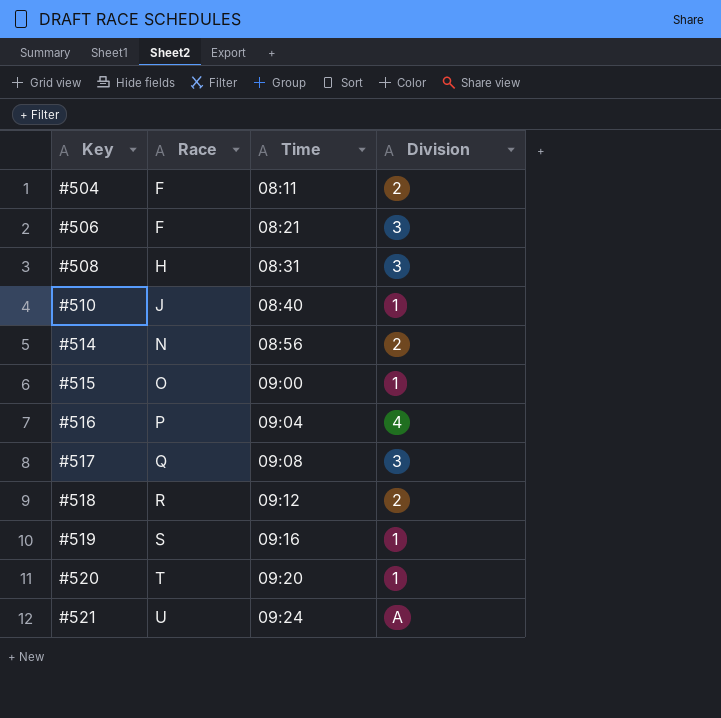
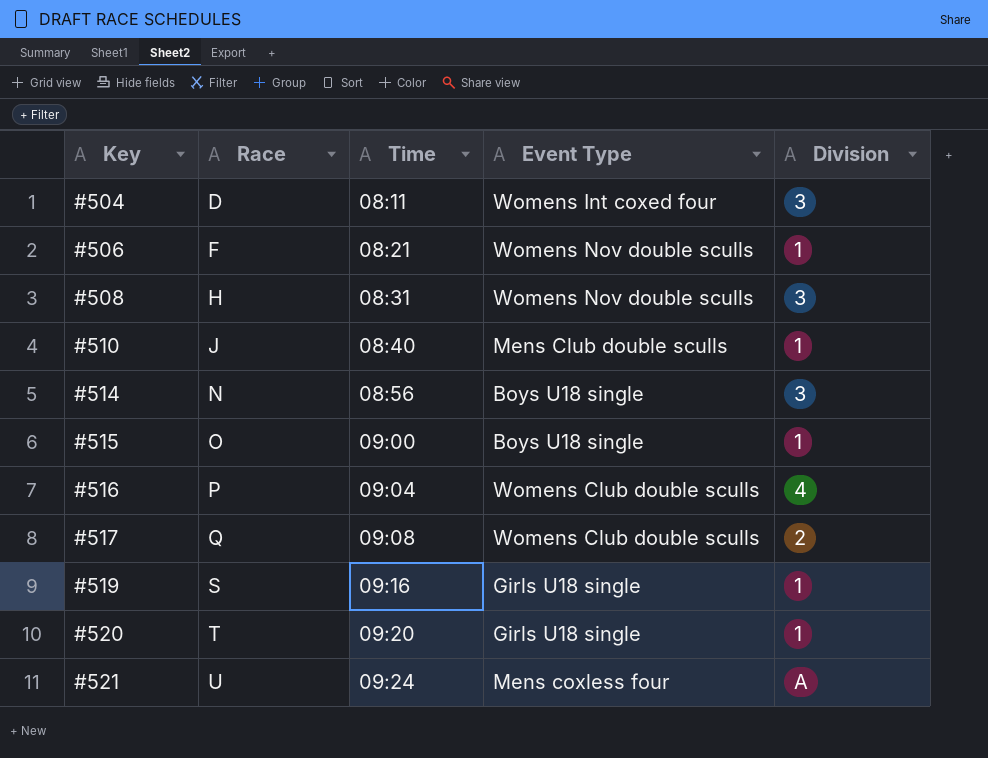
column Event Type | position: none -> 4
row #518: R | 09:12 | 2 -> none
#504 | Race: F -> D
#504 | Division: 2 -> 3
#506 | Division: 3 -> 1
#514 | Division: 2 -> 3
#517 | Division: 3 -> 2

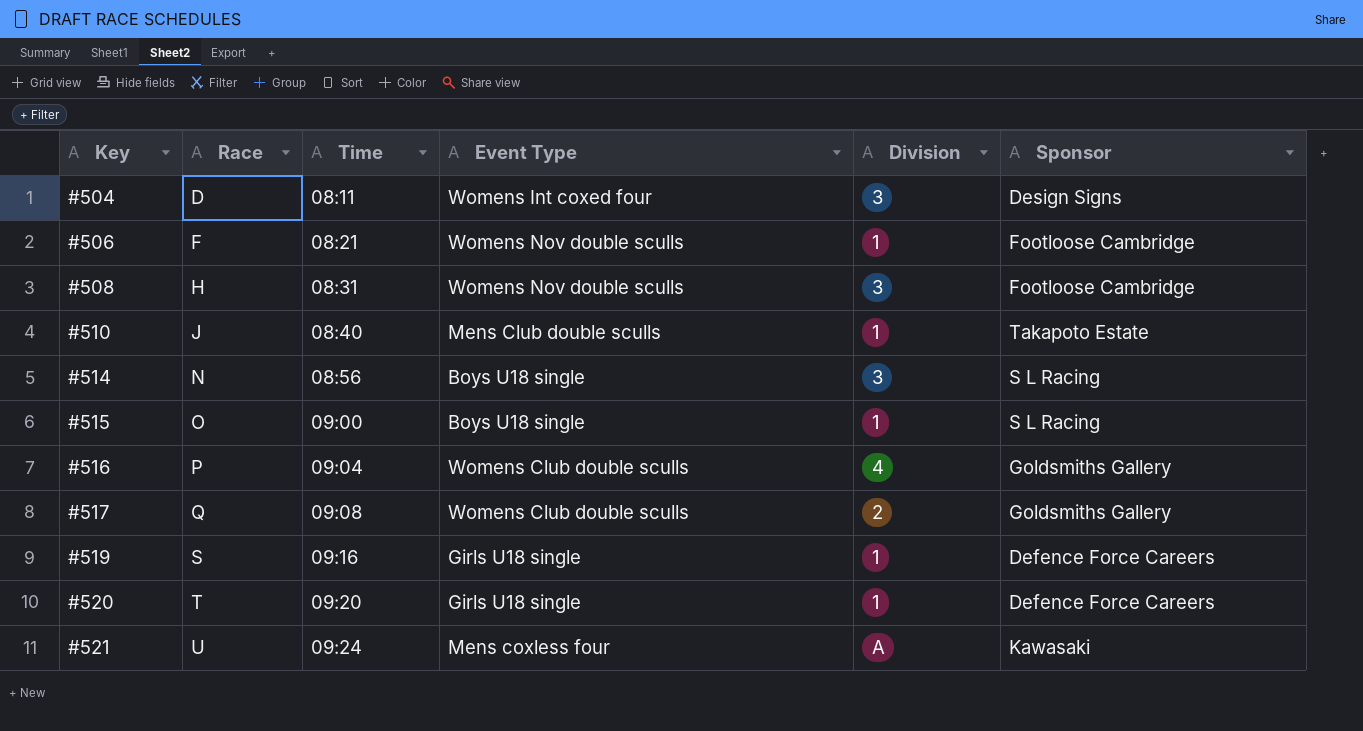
column Sponsor | position: none -> 6

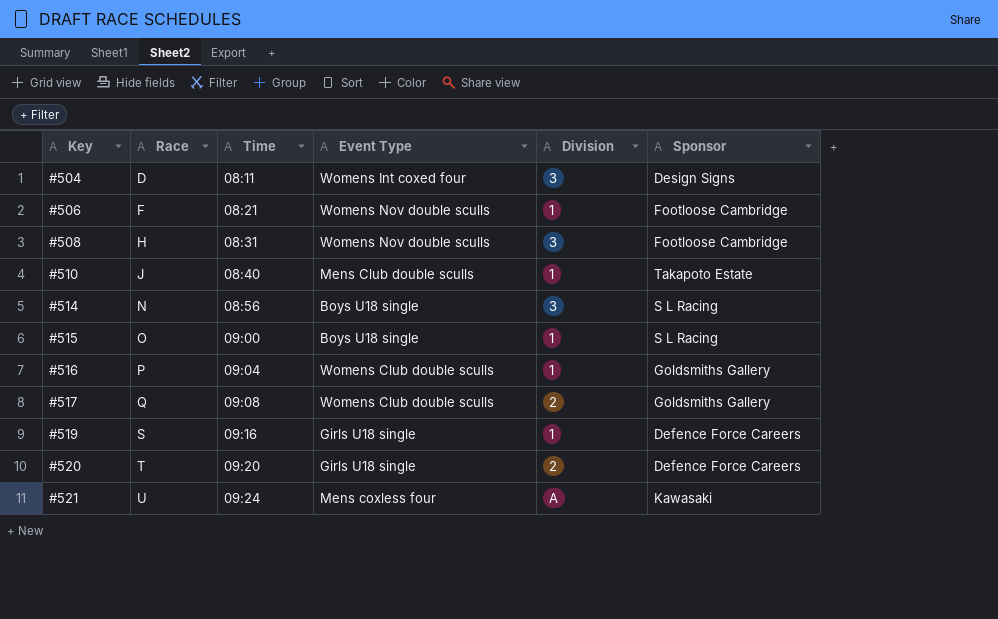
#516 | Division: 4 -> 1
#520 | Division: 1 -> 2

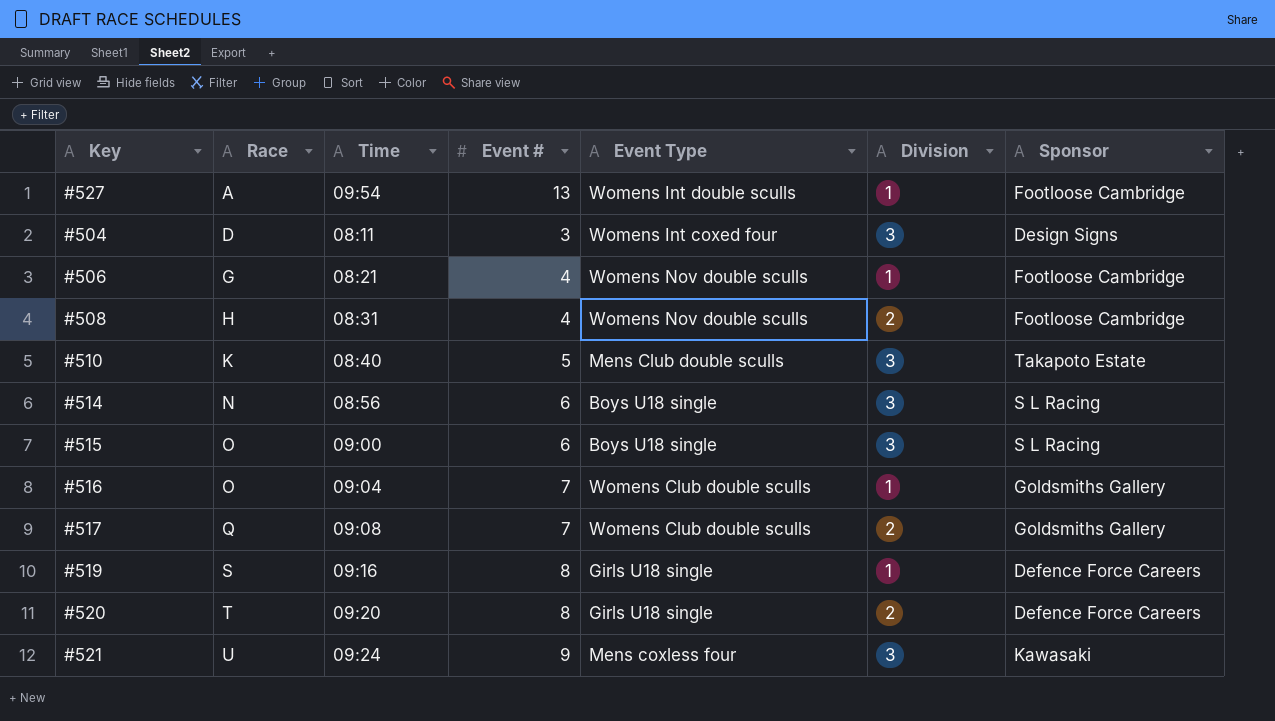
column Event # | position: none -> 4
row #527: none -> A | 09:54 | 13 | Womens Int double sculls | 1 | Footloose Cambridge
#506 | Race: F -> G
#508 | Division: 3 -> 2
#510 | Race: J -> K
#510 | Division: 1 -> 3
#515 | Division: 1 -> 3
#516 | Race: P -> O
#521 | Division: A -> 3

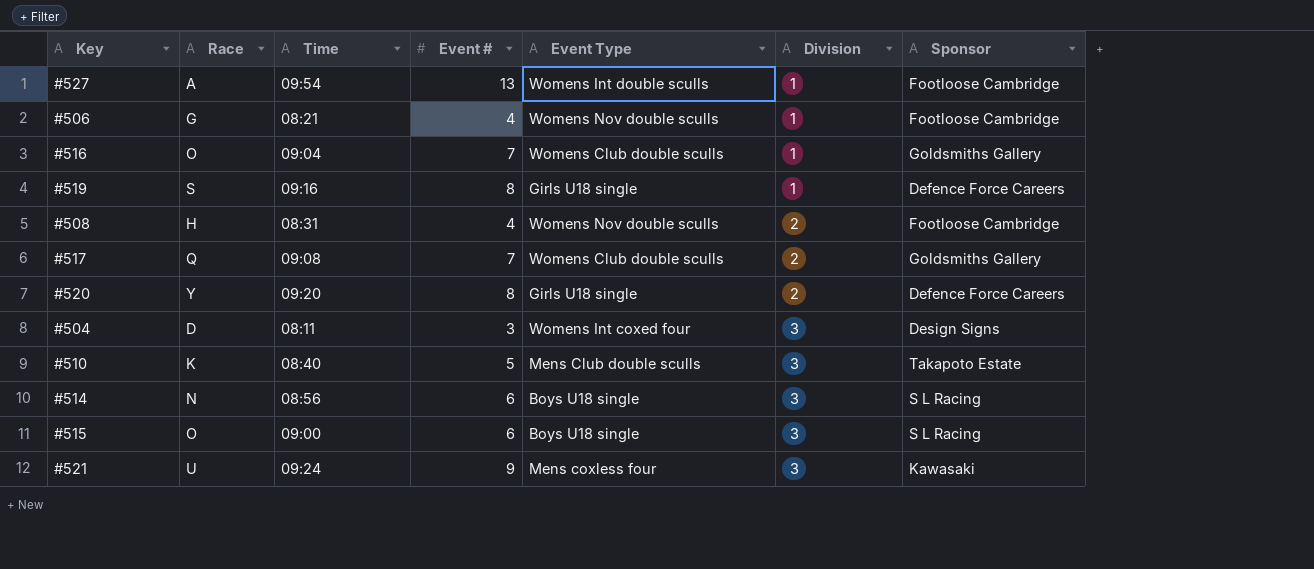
row order: Race ascending -> Division ascending
#520 | Race: T -> Y

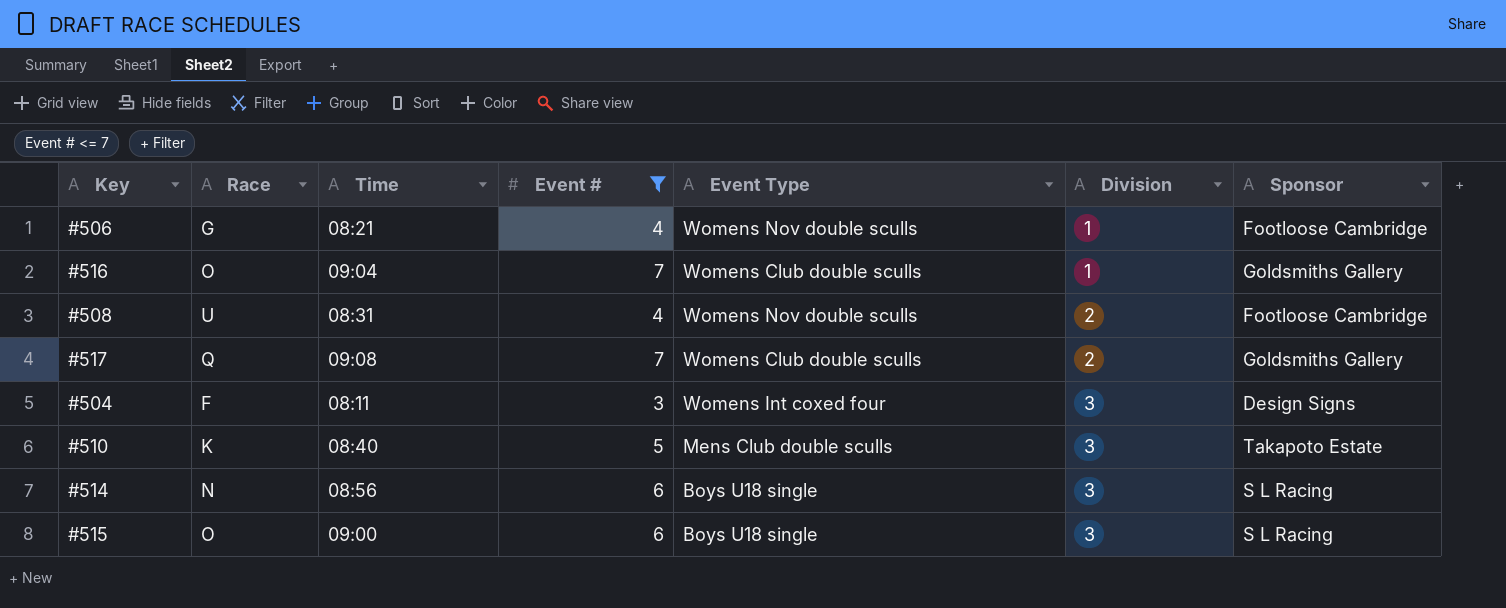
filter: none -> Event # <= 7
#508 | Race: H -> U
#504 | Race: D -> F

